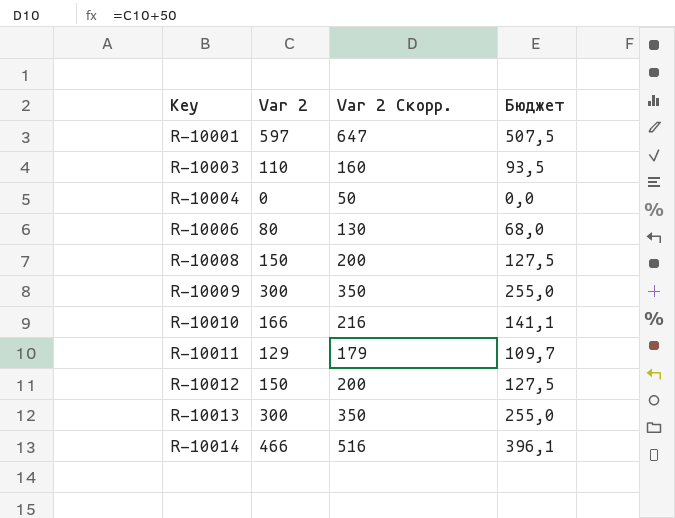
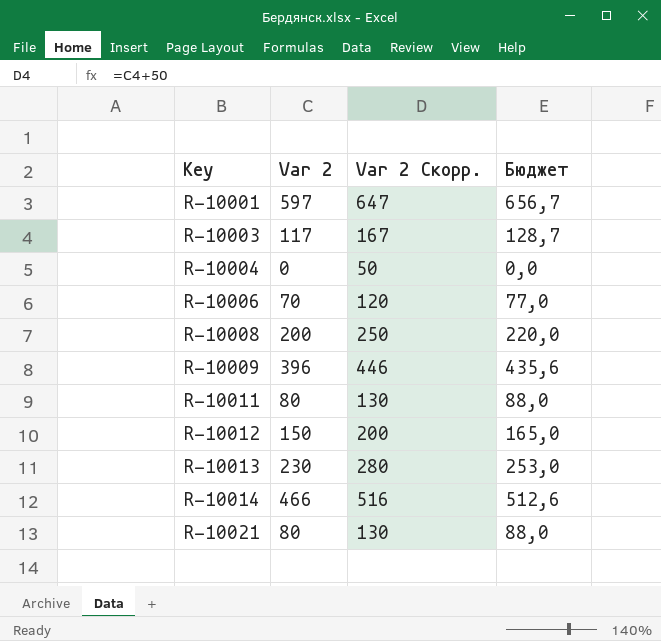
column Бюджет | formula: [Var 2] * 0,85 -> [Var 2] * 1,1
row R-10010: 166 | 216 | 141,1 -> none
R-10003 | Var 2: 110 -> 117
R-10003 | Var 2 Скорр.: 160 -> 167
R-10006 | Var 2: 80 -> 70
R-10006 | Var 2 Скорр.: 130 -> 120
R-10008 | Var 2: 150 -> 200
R-10008 | Var 2 Скорр.: 200 -> 250
R-10009 | Var 2: 300 -> 396
R-10009 | Var 2 Скорр.: 350 -> 446
R-10011 | Var 2: 129 -> 80
R-10011 | Var 2 Скорр.: 179 -> 130
R-10013 | Var 2: 300 -> 230
R-10013 | Var 2 Скорр.: 350 -> 280
row R-10021: none -> 80 | 130 | 88,0

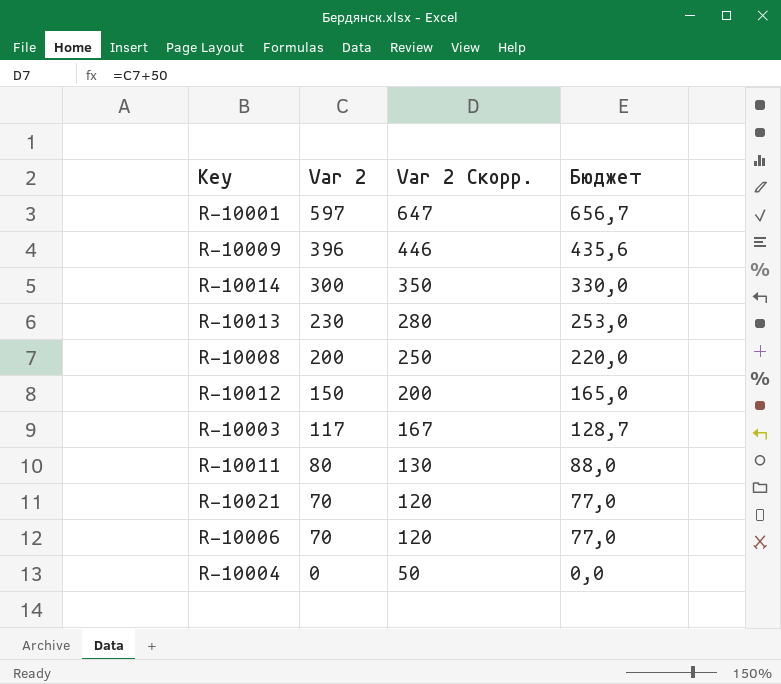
row order: Key ascending -> Var 2 descending
R-10014 | Var 2: 466 -> 300
R-10014 | Var 2 Скорр.: 516 -> 350
R-10014 | Бюджет: 512,6 -> 330,0
R-10021 | Var 2: 80 -> 70
R-10021 | Var 2 Скорр.: 130 -> 120
R-10021 | Бюджет: 88,0 -> 77,0

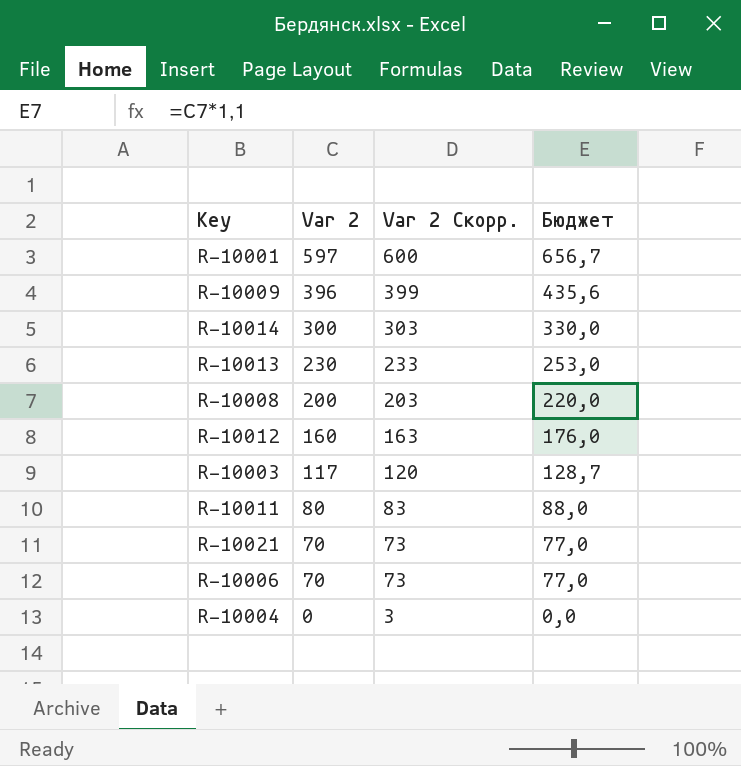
column Var 2 Скорр. | formula: [Var 2] + 50 -> [Var 2] + 3
R-10012 | Var 2: 150 -> 160
R-10012 | Бюджет: 165,0 -> 176,0

